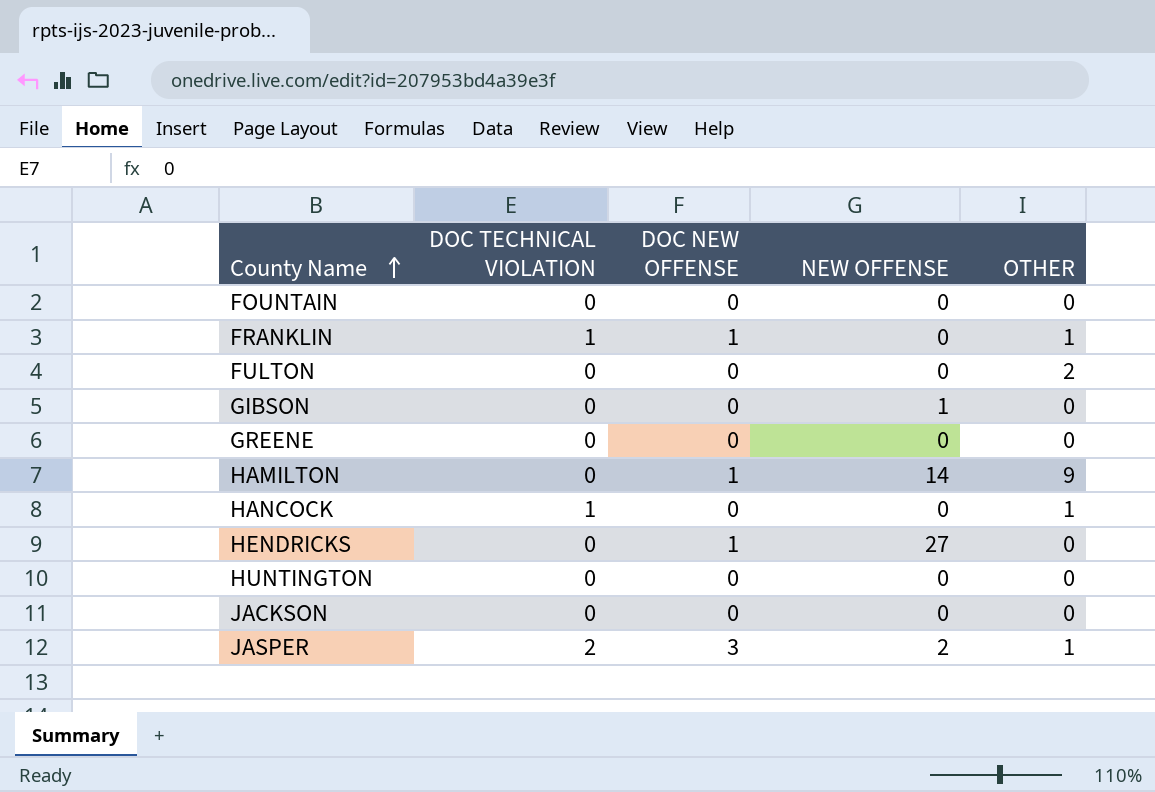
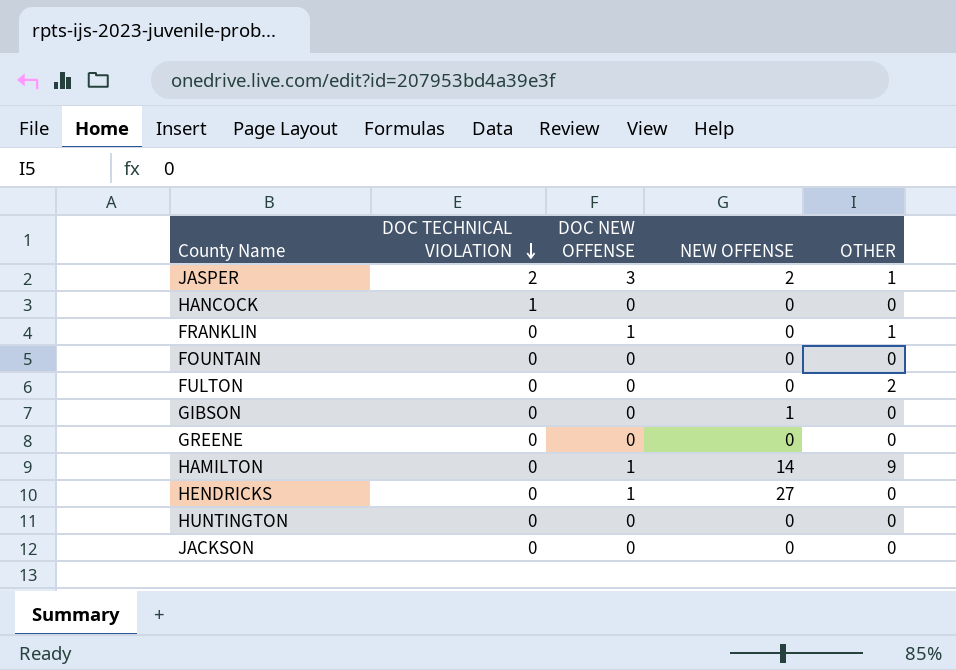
row order: County Name ascending -> DOC TECHNICAL VIOLATION descending
HANCOCK | OTHER: 1 -> 0
FRANKLIN | DOC TECHNICAL VIOLATION: 1 -> 0

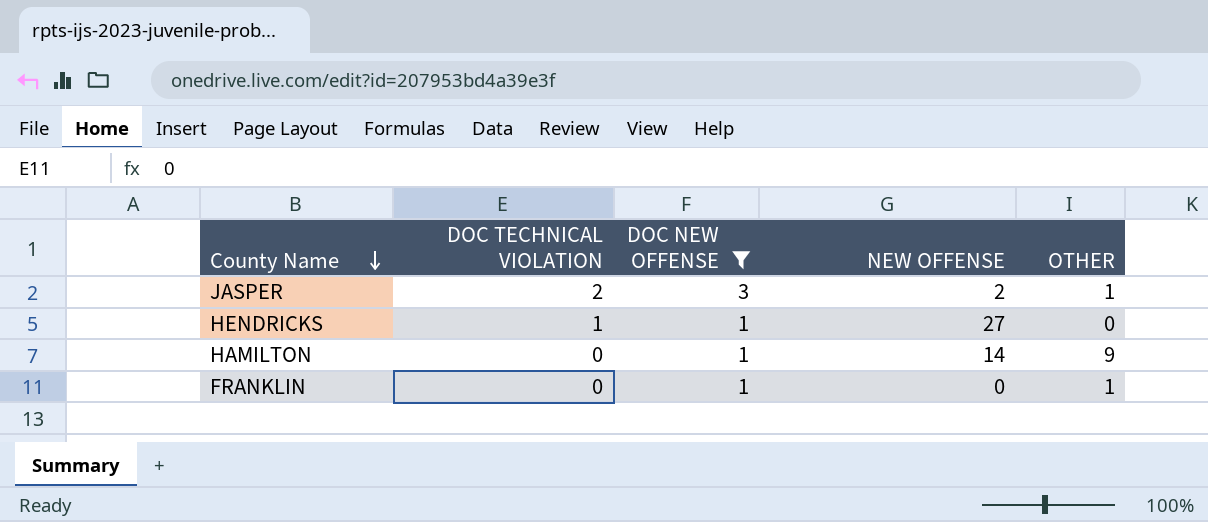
filter: none -> DOC NEW OFFENSE != 0
row order: DOC TECHNICAL VIOLATION descending -> County Name descending
HENDRICKS | DOC TECHNICAL VIOLATION: 0 -> 1

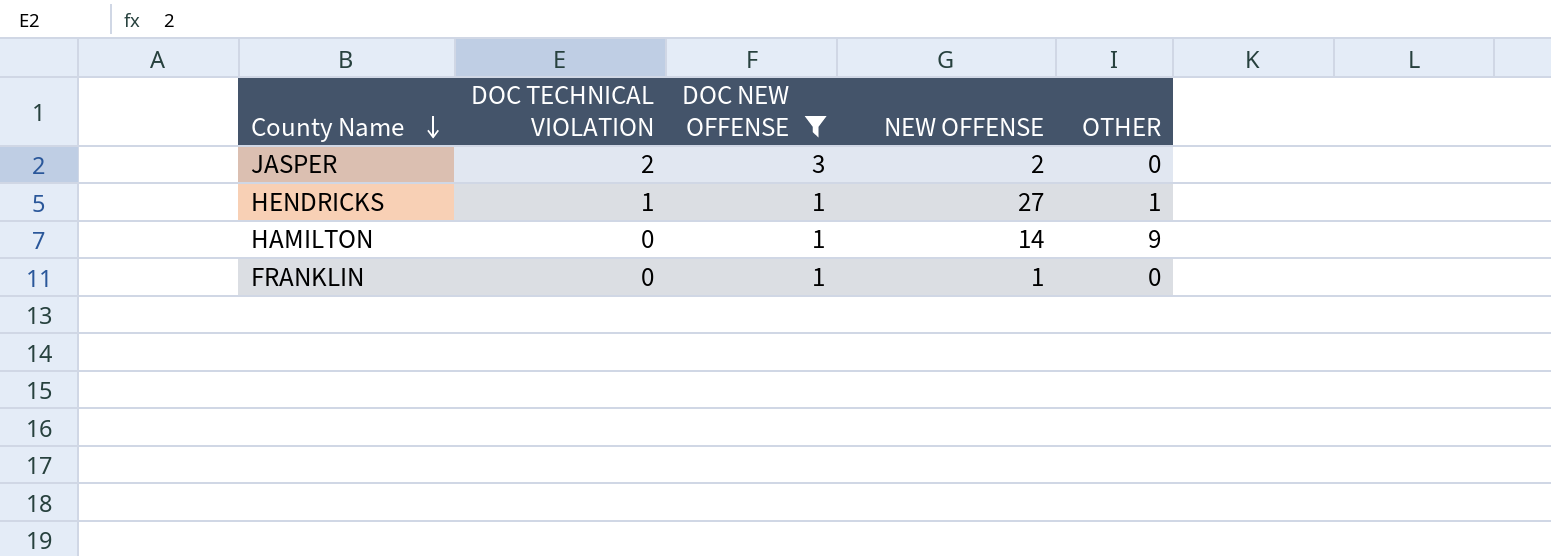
JASPER | OTHER: 1 -> 0
HENDRICKS | OTHER: 0 -> 1
FRANKLIN | NEW OFFENSE: 0 -> 1
FRANKLIN | OTHER: 1 -> 0

